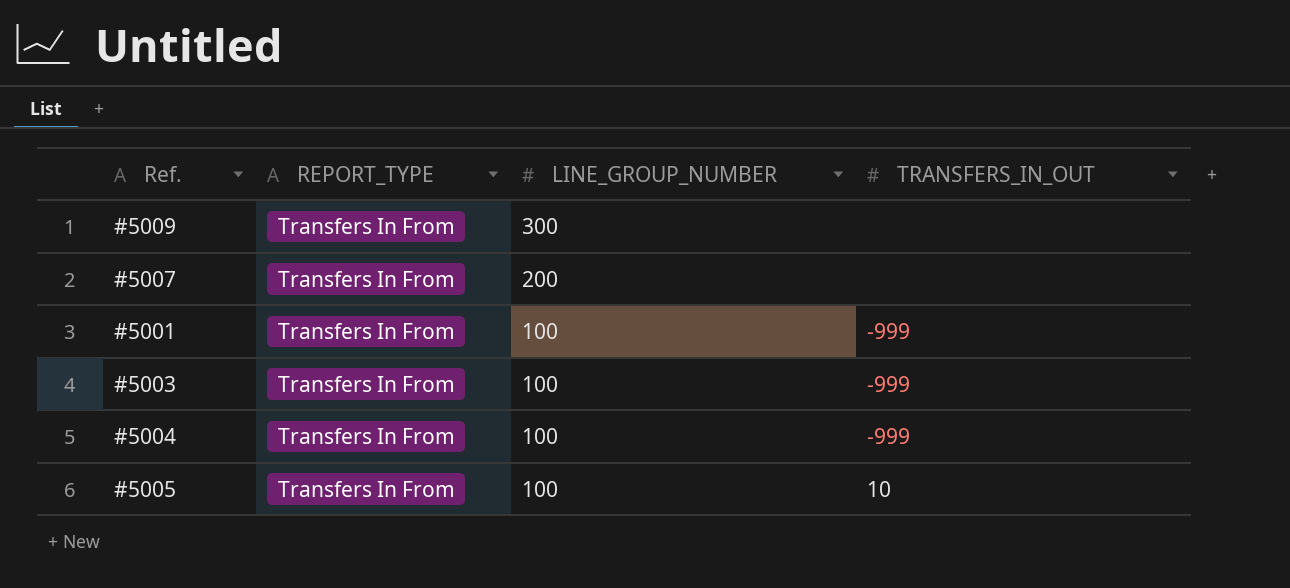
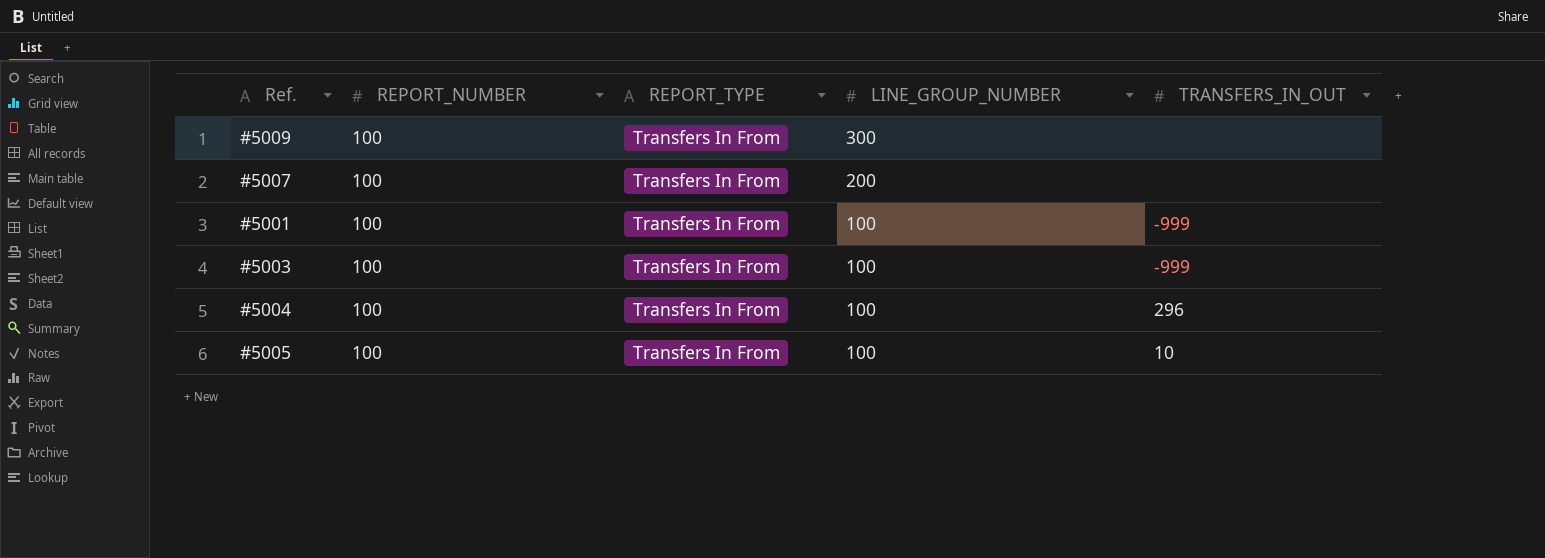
column REPORT_NUMBER | position: none -> 2
#5004 | TRANSFERS_IN_OUT: -999 -> 296

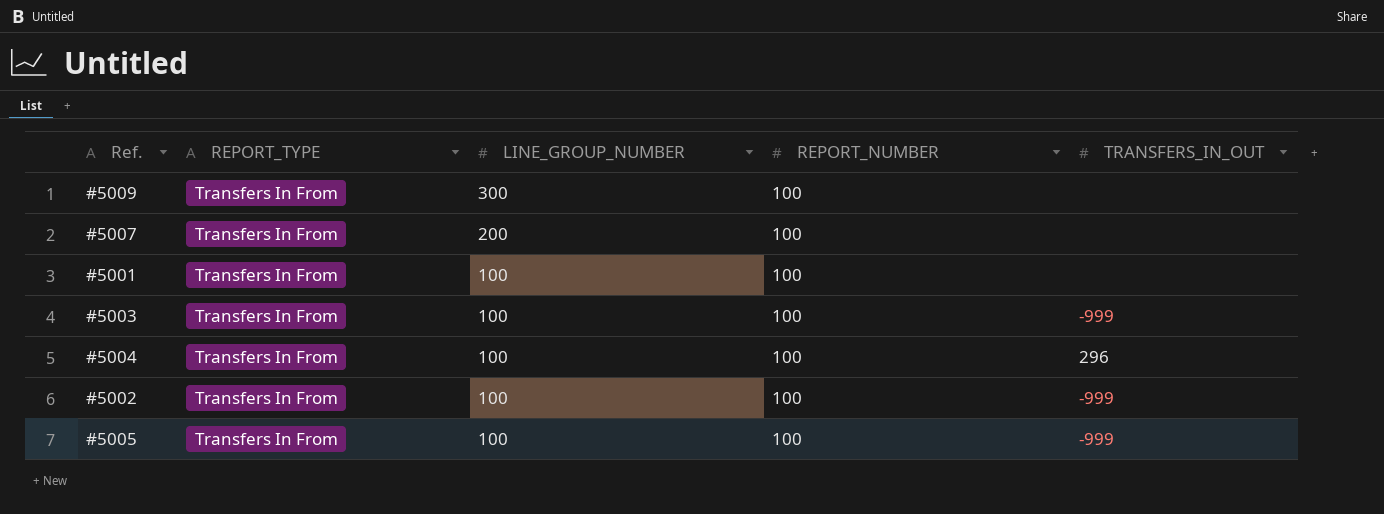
column REPORT_NUMBER | position: 2 -> 4
#5001 | TRANSFERS_IN_OUT: -999 -> none
row #5002: none -> Transfers In From | 100 | 100 | -999
#5005 | TRANSFERS_IN_OUT: 10 -> -999

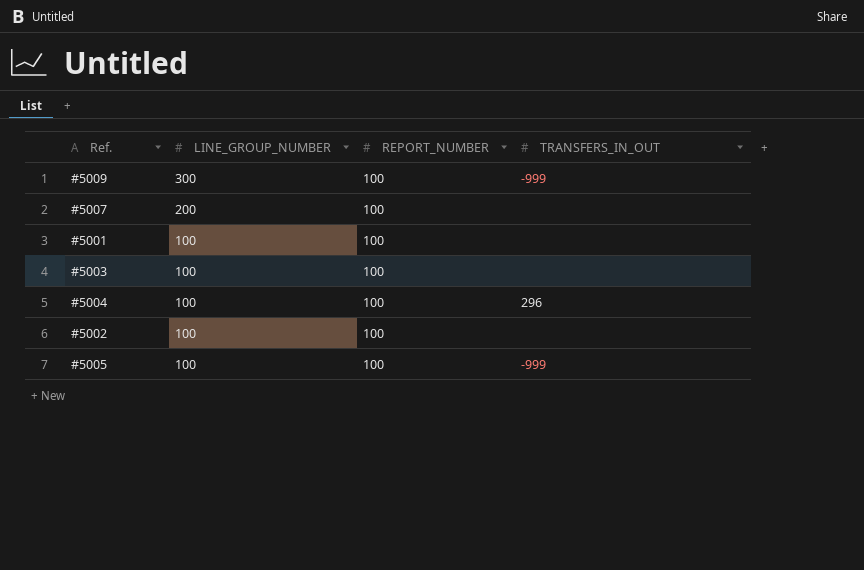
column REPORT_TYPE | position: 2 -> none
#5009 | TRANSFERS_IN_OUT: none -> -999
#5003 | TRANSFERS_IN_OUT: -999 -> none
#5002 | TRANSFERS_IN_OUT: -999 -> none

